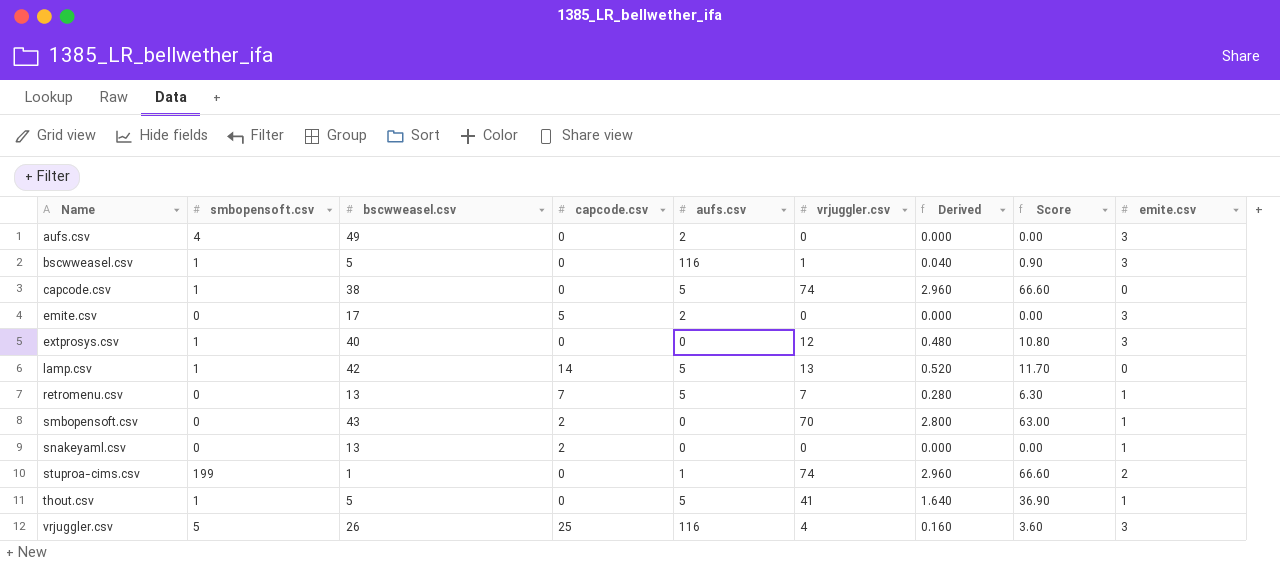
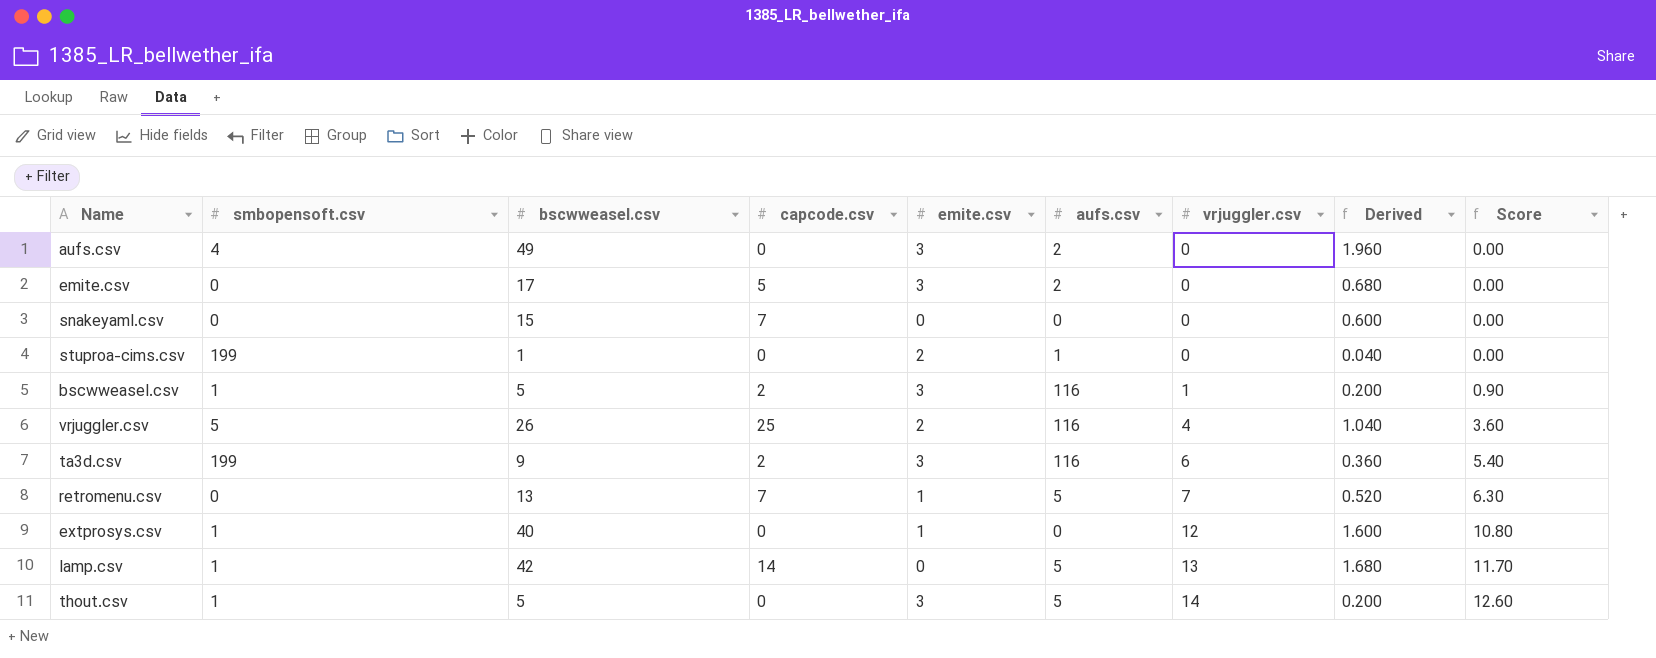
row order: Name ascending -> vrjuggler.csv ascending
column emite.csv | position: 9 -> 5
column Derived | formula: [vrjuggler.csv] * 0.04 -> [bscwweasel.csv] * 0.04
row capcode.csv: 1 | 38 | 0 | 5 | 74 | 2.960 | 66.60 | 0 -> none
row smbopensoft.csv: 0 | 43 | 2 | 0 | 70 | 2.800 | 63.00 | 1 -> none
snakeyaml.csv | bscwweasel.csv: 13 -> 15
snakeyaml.csv | capcode.csv: 2 -> 7
snakeyaml.csv | emite.csv: 1 -> 0
stuproa-cims.csv | vrjuggler.csv: 74 -> 0
stuproa-cims.csv | Score: 66.60 -> 0.00
bscwweasel.csv | capcode.csv: 0 -> 2
vrjuggler.csv | emite.csv: 3 -> 2
row ta3d.csv: none -> 199 | 9 | 2 | 3 | 116 | 6 | 0.360 | 5.40
extprosys.csv | emite.csv: 3 -> 1
thout.csv | emite.csv: 1 -> 3
thout.csv | vrjuggler.csv: 41 -> 14
thout.csv | Score: 36.90 -> 12.60

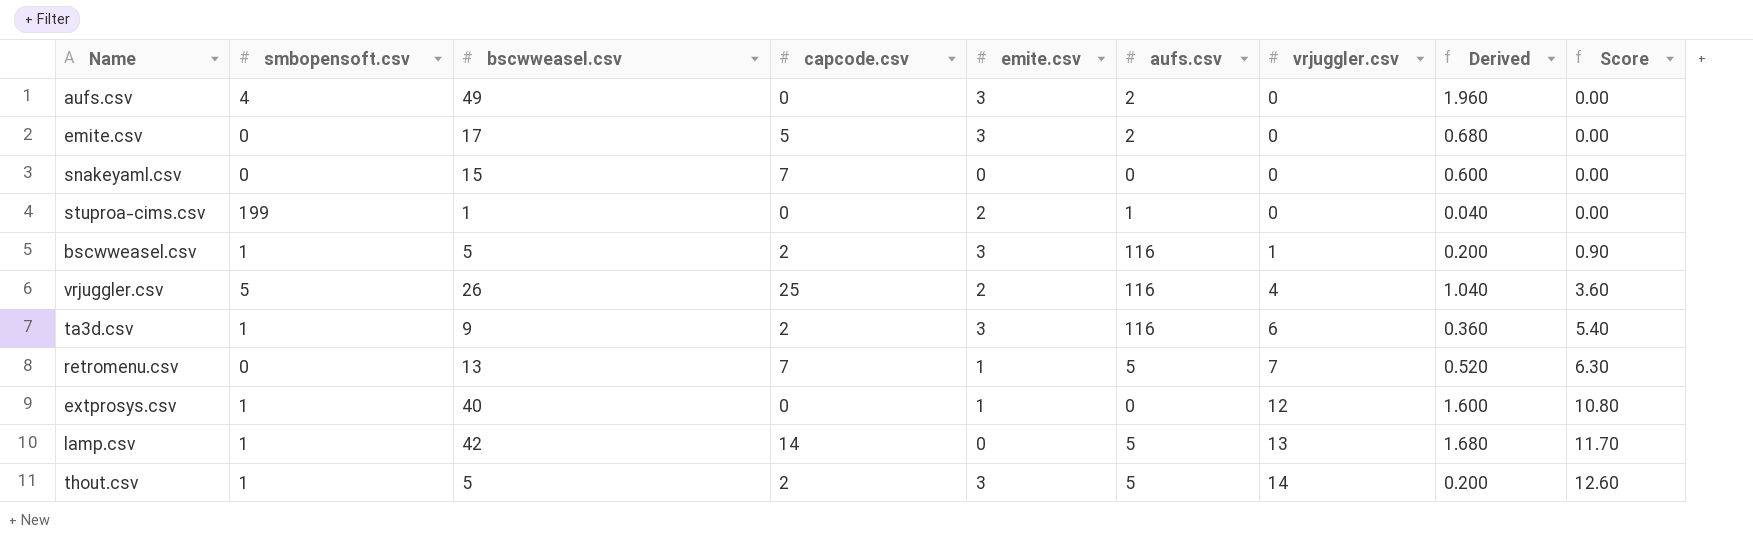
ta3d.csv | smbopensoft.csv: 199 -> 1
thout.csv | capcode.csv: 0 -> 2

